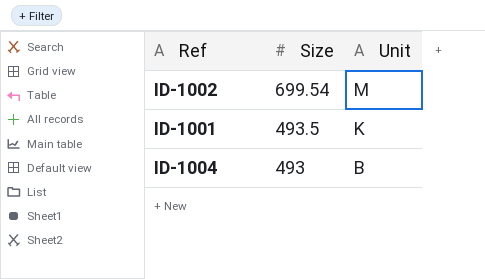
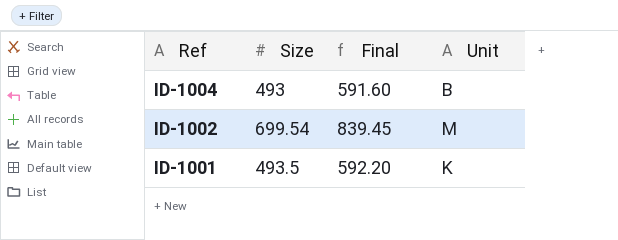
row order: Size descending -> Ref descending
column Final | formula: none -> [Size] * 1.2

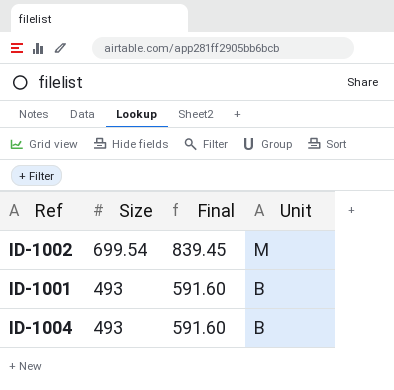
row order: Ref descending -> Size descending
ID-1001 | Size: 493.5 -> 493
ID-1001 | Final: 592.20 -> 591.60
ID-1001 | Unit: K -> B

